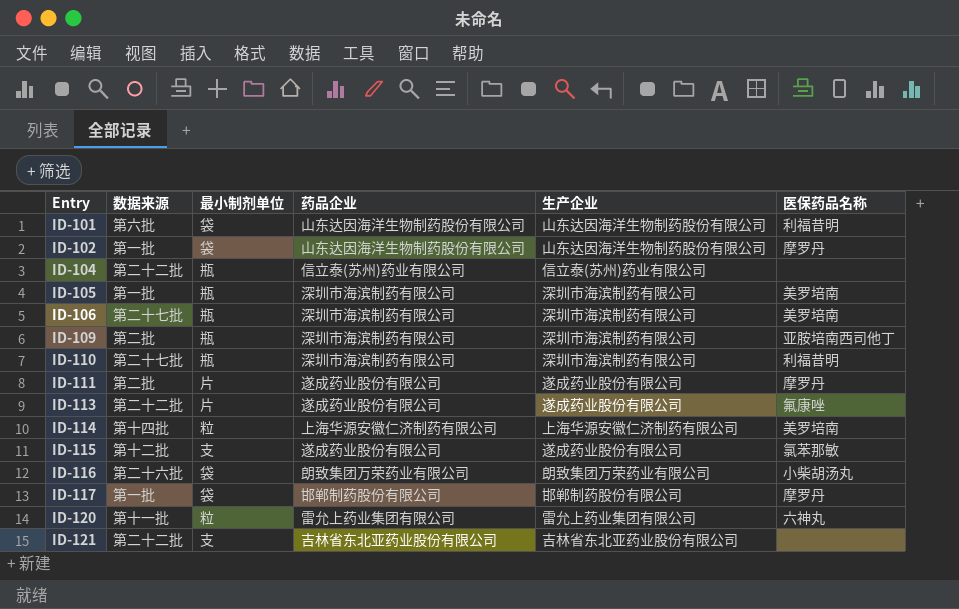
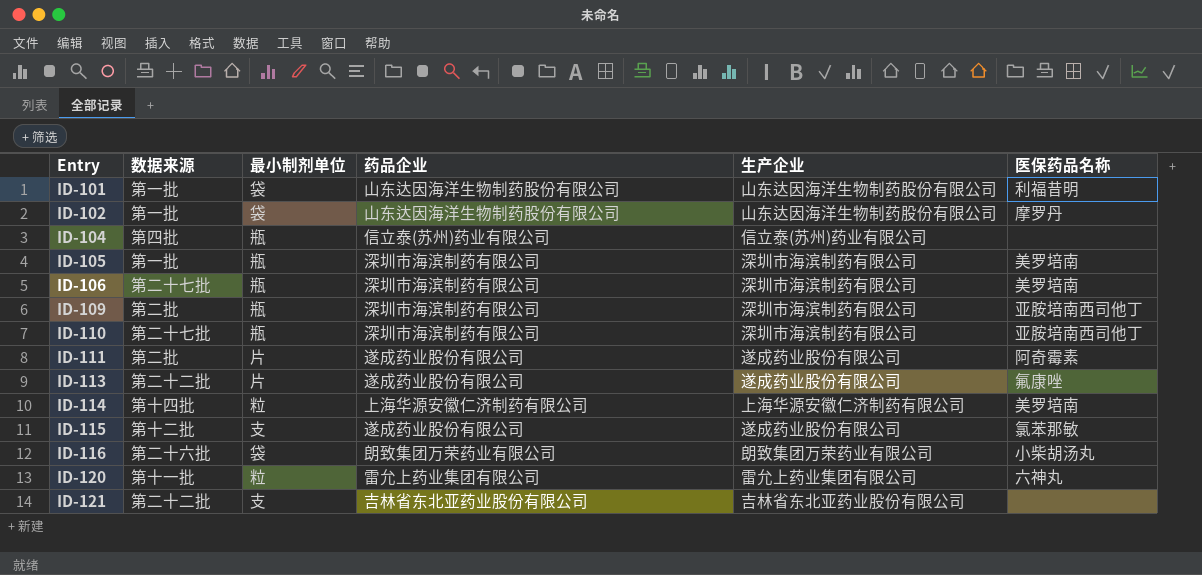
row ID-117: 第一批 | 袋 | 邯郸制药股份有限公司 | 邯郸制药股份有限公司 | 摩罗丹 -> none
ID-101 | 数据来源: 第六批 -> 第一批
ID-104 | 数据来源: 第二十二批 -> 第四批
ID-110 | 医保药品名称: 利福昔明 -> 亚胺培南西司他丁
ID-111 | 医保药品名称: 摩罗丹 -> 阿奇霉素

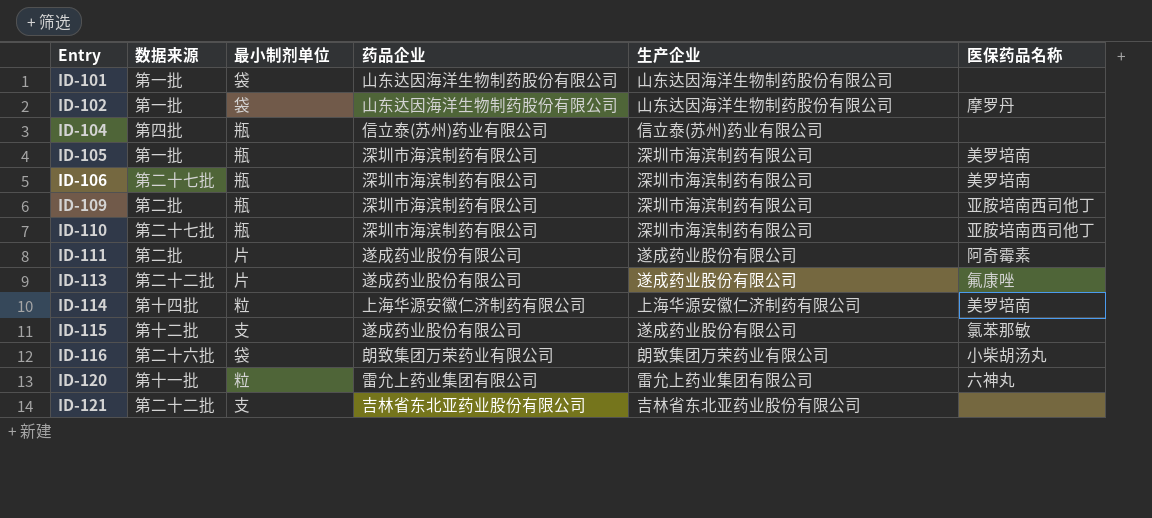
ID-101 | 医保药品名称: 利福昔明 -> none

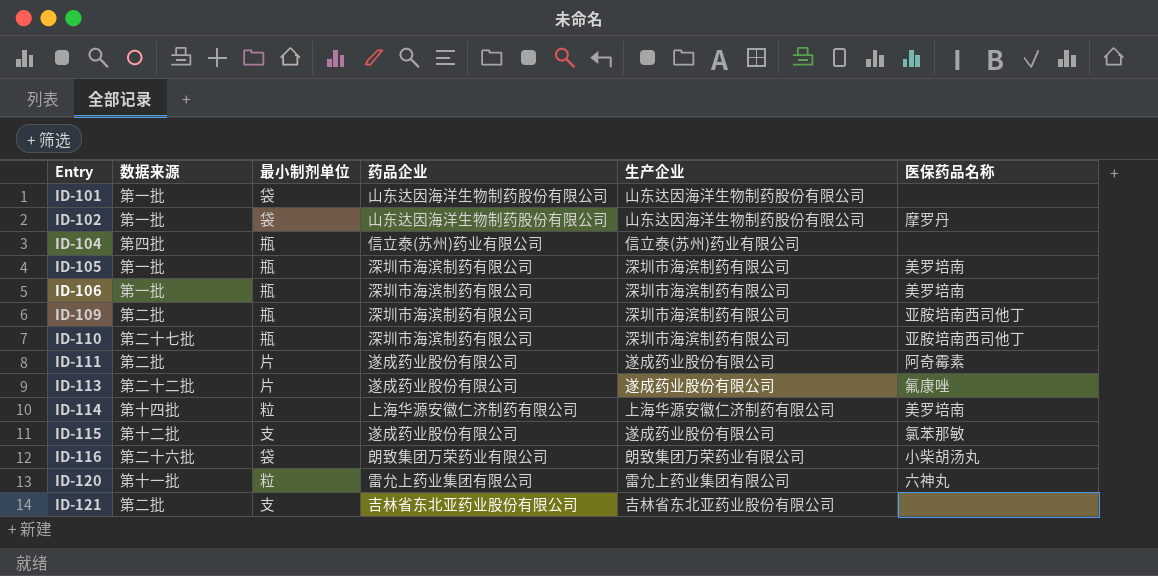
ID-106 | 数据来源: 第二十七批 -> 第一批
ID-121 | 数据来源: 第二十二批 -> 第二批

